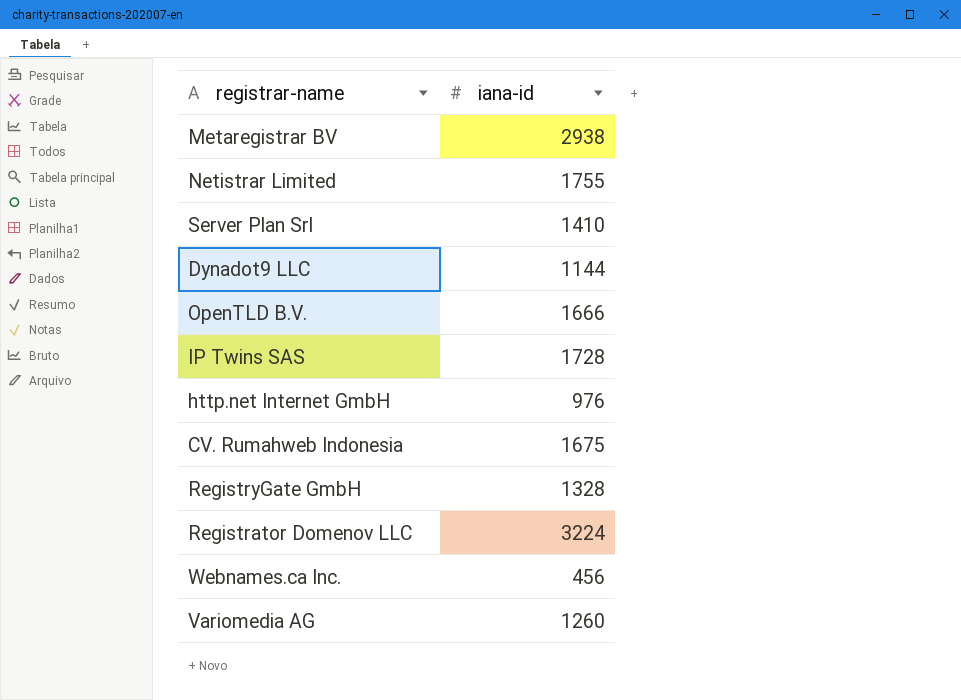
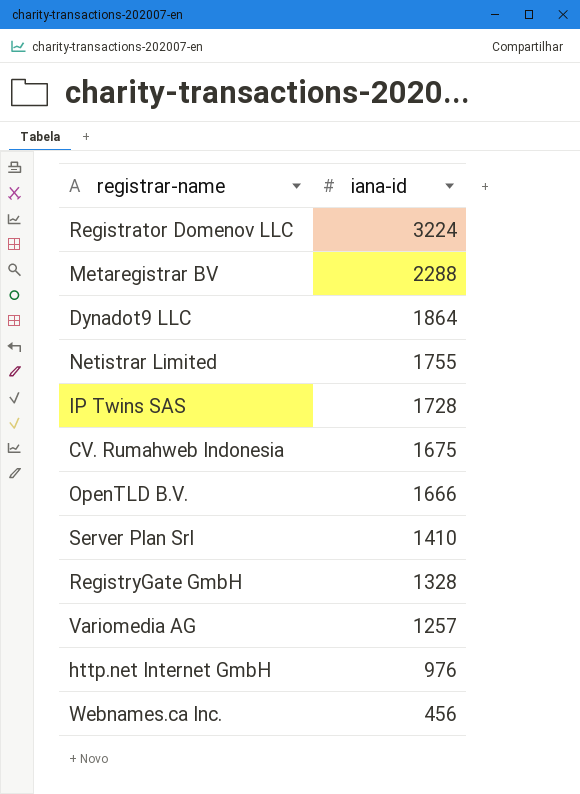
row order: none -> iana-id descending
Metaregistrar BV | iana-id: 2938 -> 2288
Dynadot9 LLC | iana-id: 1144 -> 1864
Variomedia AG | iana-id: 1260 -> 1257

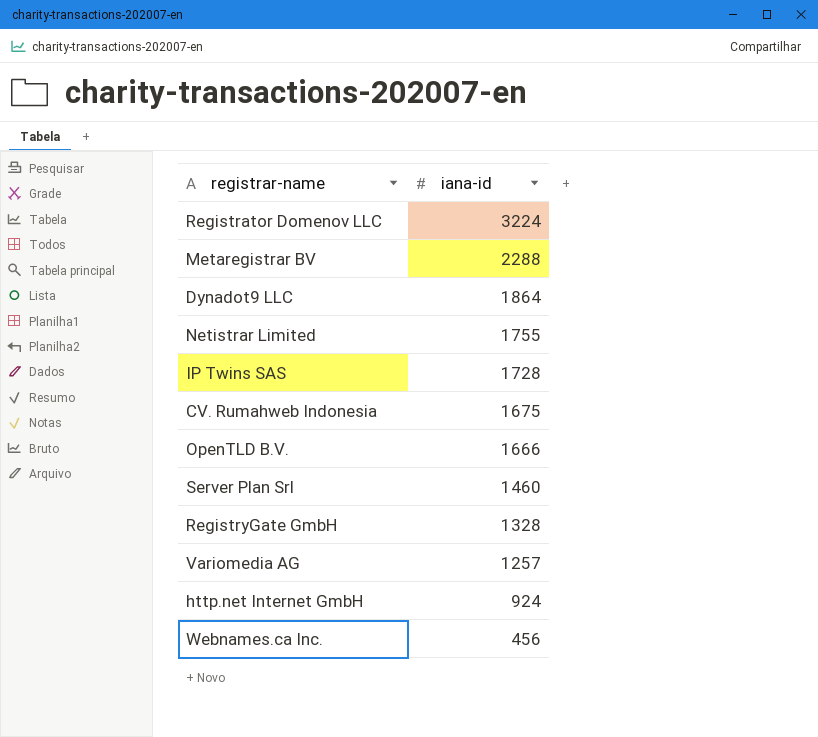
Server Plan Srl | iana-id: 1410 -> 1460
http.net Internet GmbH | iana-id: 976 -> 924

